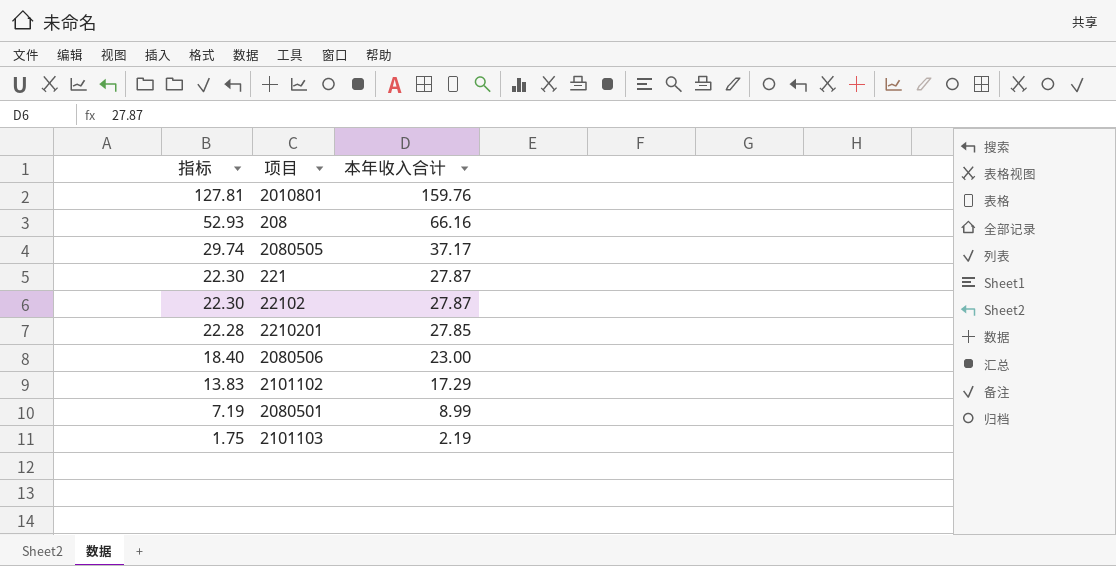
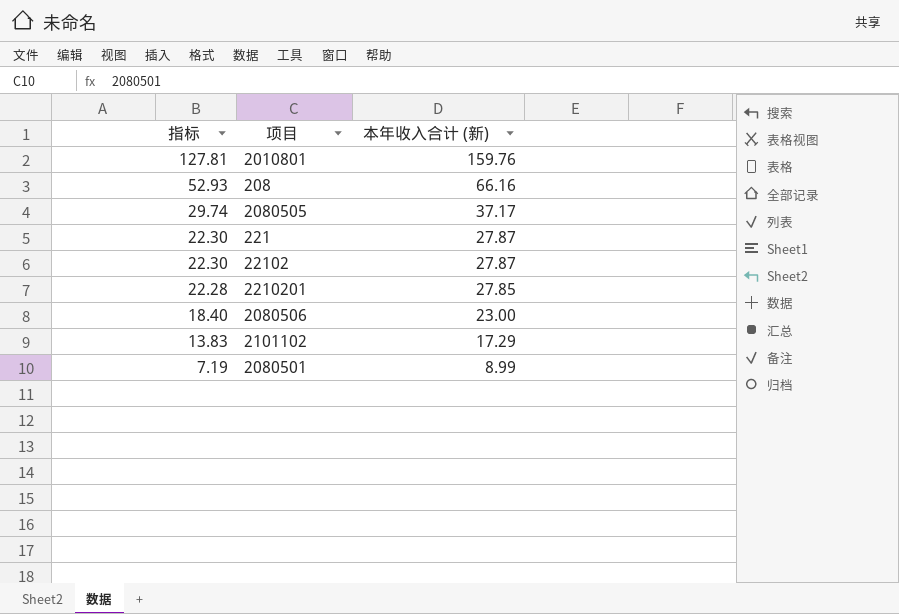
column name: 本年收入合计 -> 本年收入合计 (新)
row 2101103: 1.75 | 2.19 -> none

